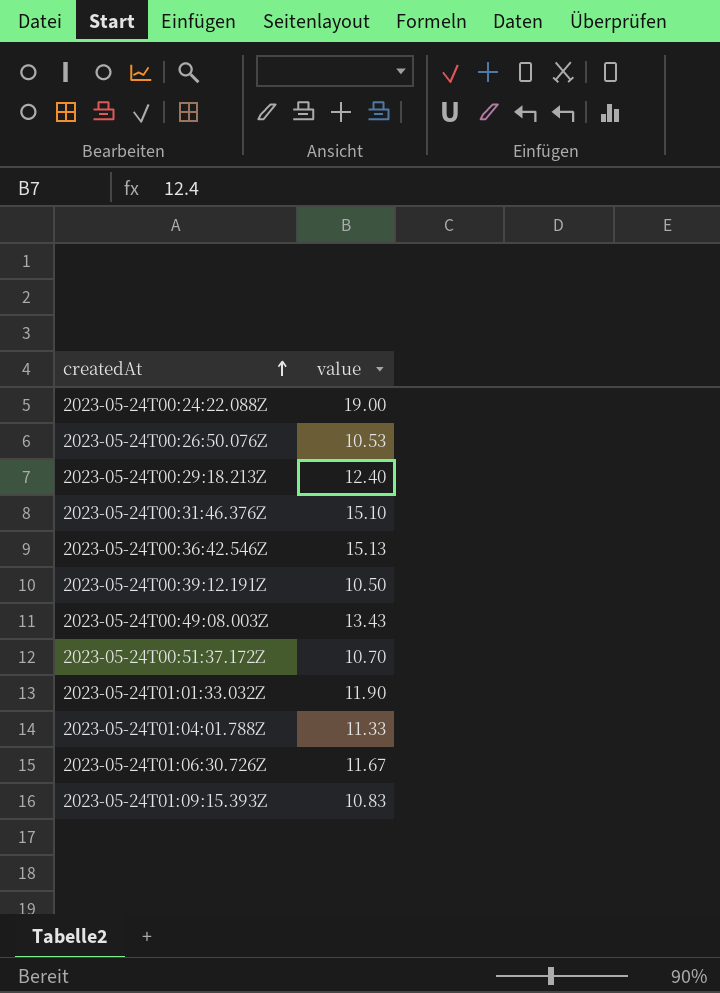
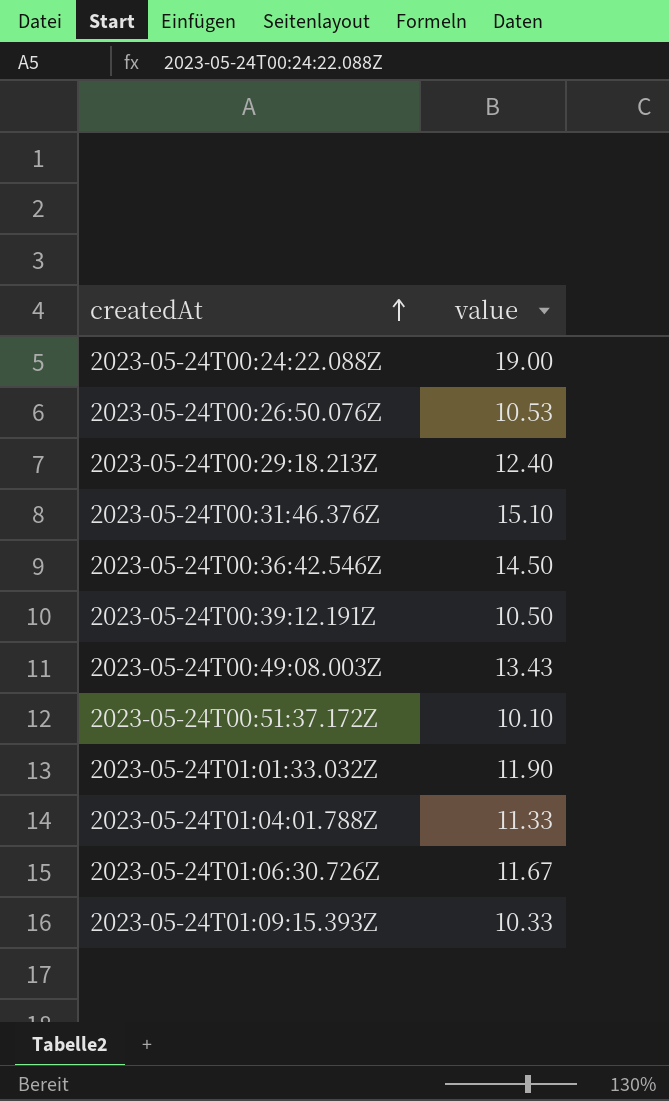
2023-05-24T00:36:42.546Z | value: 15.13 -> 14.50
2023-05-24T00:51:37.172Z | value: 10.70 -> 10.10
2023-05-24T01:09:15.393Z | value: 10.83 -> 10.33

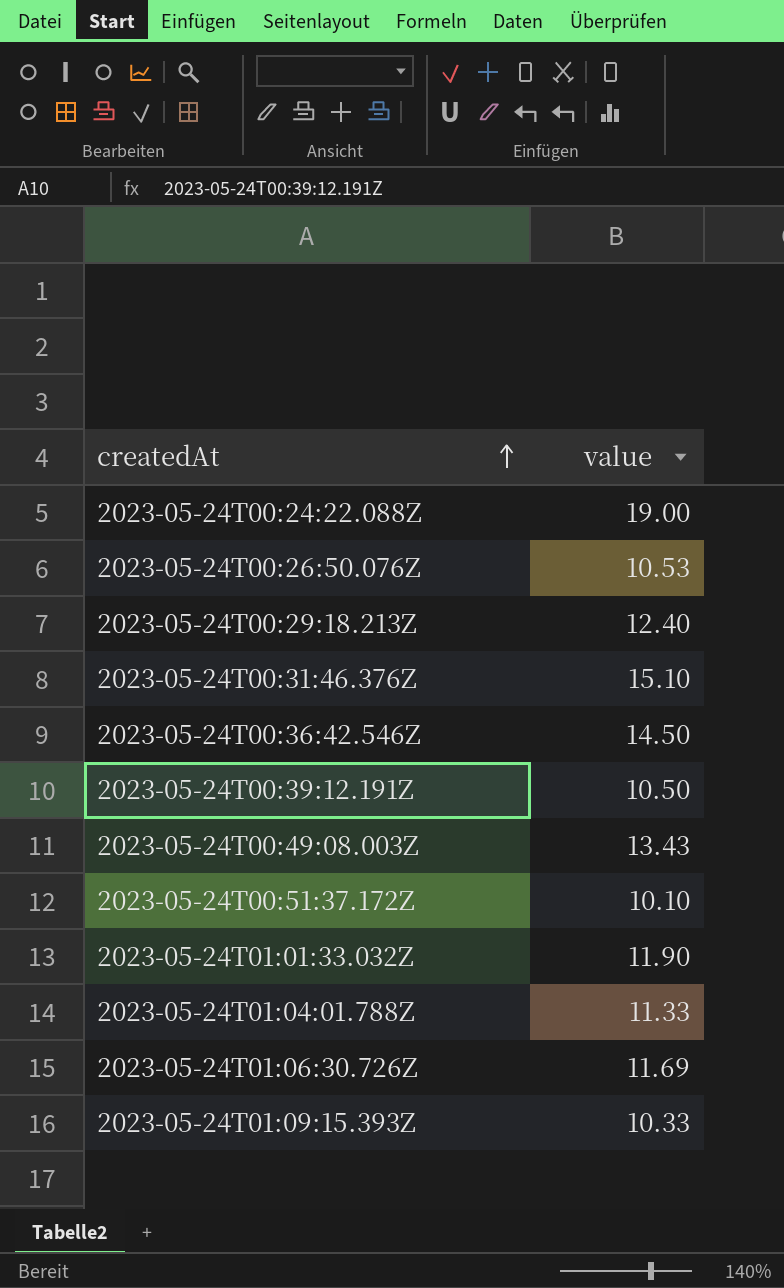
2023-05-24T01:06:30.726Z | value: 11.67 -> 11.69

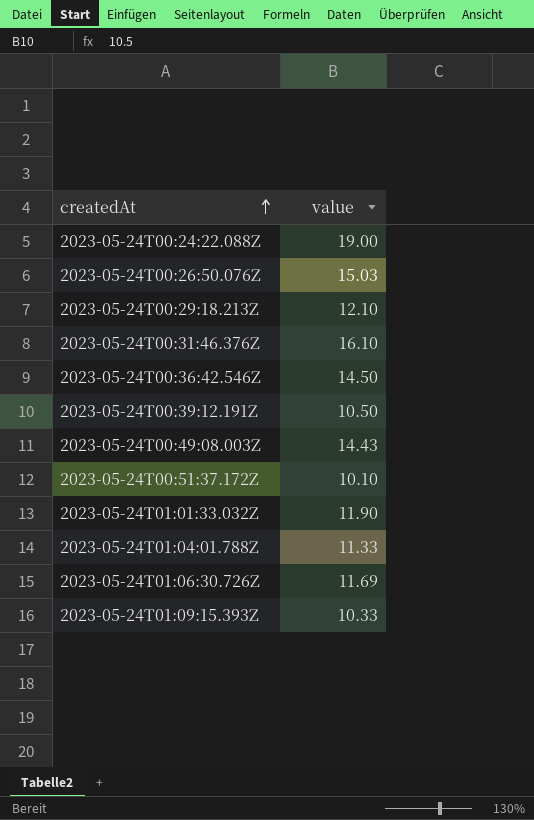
2023-05-24T00:26:50.076Z | value: 10.53 -> 15.03
2023-05-24T00:29:18.213Z | value: 12.40 -> 12.10
2023-05-24T00:31:46.376Z | value: 15.10 -> 16.10
2023-05-24T00:49:08.003Z | value: 13.43 -> 14.43

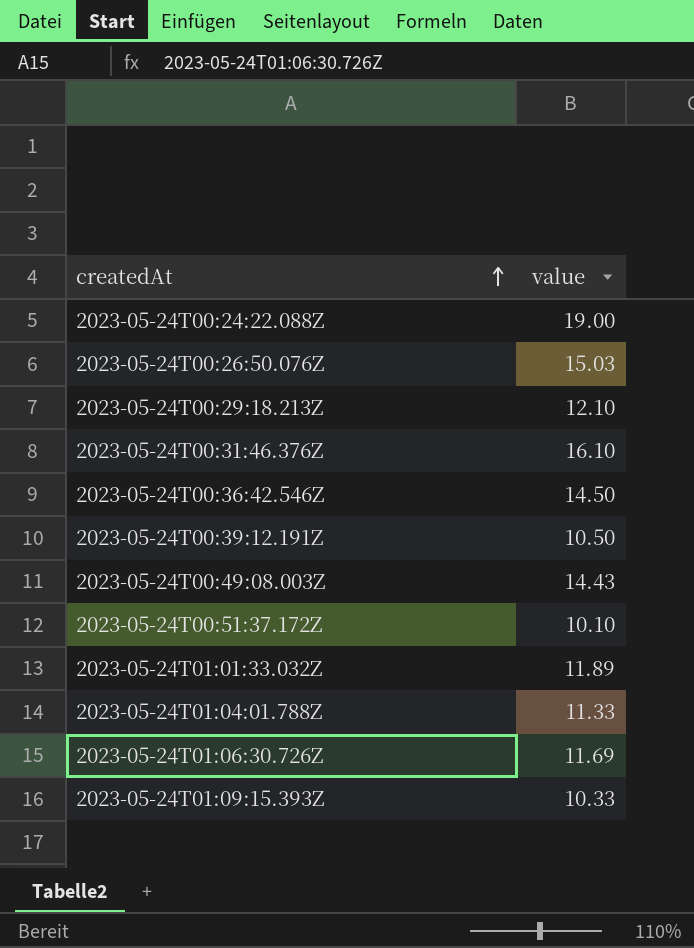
2023-05-24T01:01:33.032Z | value: 11.90 -> 11.89

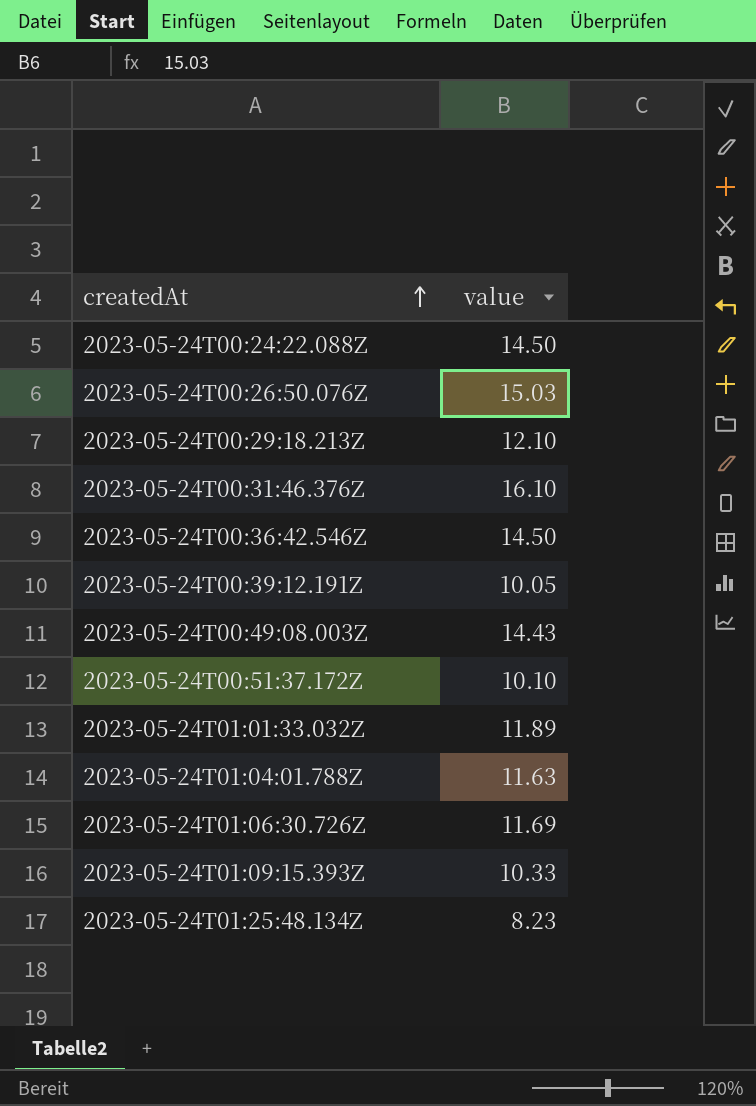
2023-05-24T00:24:22.088Z | value: 19.00 -> 14.50
2023-05-24T00:39:12.191Z | value: 10.50 -> 10.05
2023-05-24T01:04:01.788Z | value: 11.33 -> 11.63
row 2023-05-24T01:25:48.134Z: none -> 8.23

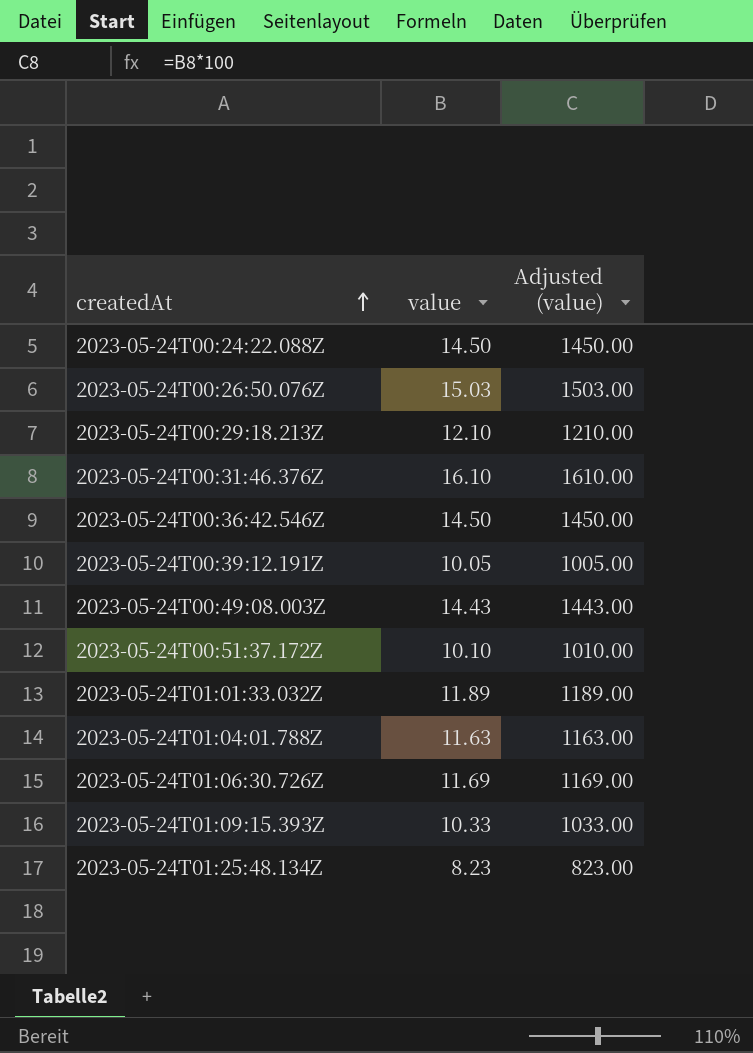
column Adjusted (value) | formula: none -> [value] * 100

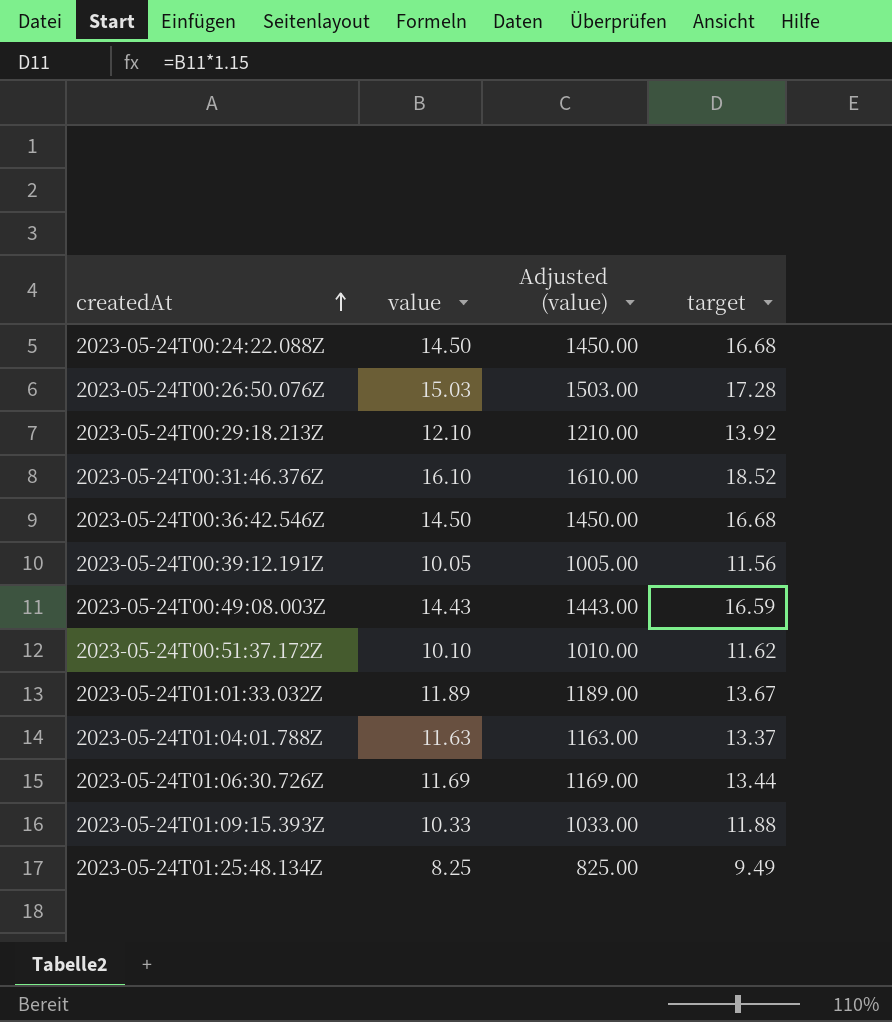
column target | formula: none -> [value] * 1.15
2023-05-24T01:25:48.134Z | value: 8.23 -> 8.25
2023-05-24T01:25:48.134Z | Adjusted (value): 823.00 -> 825.00

